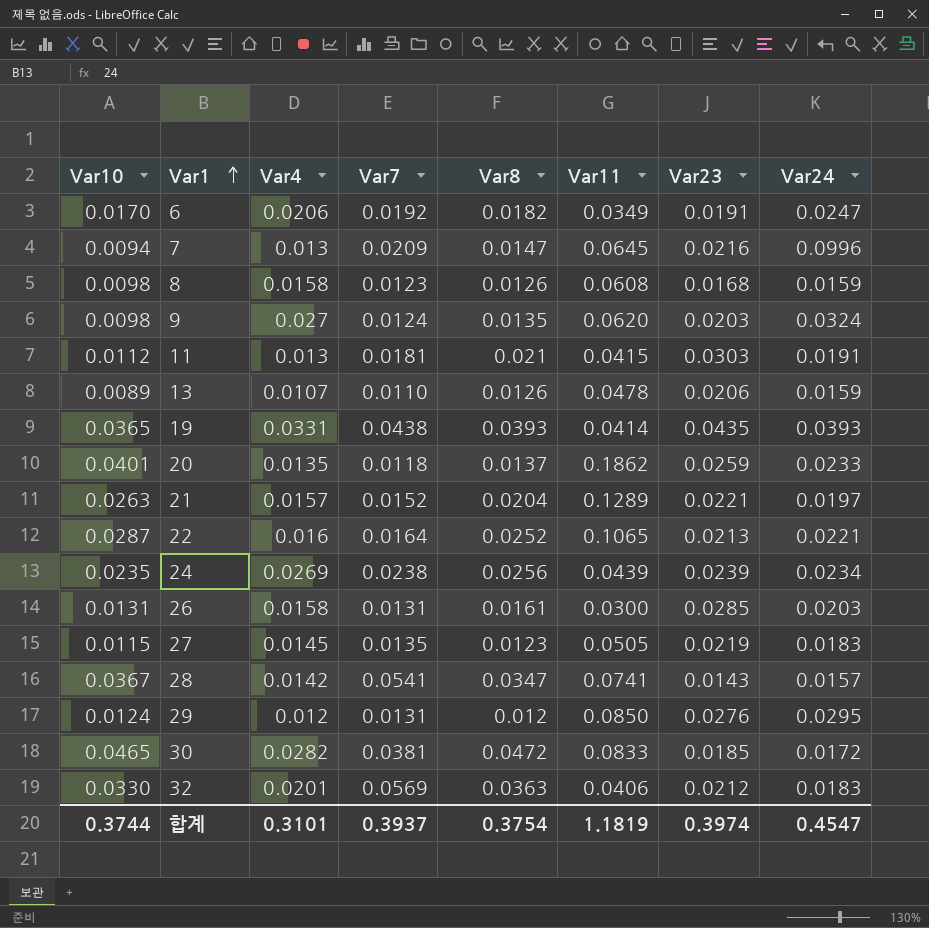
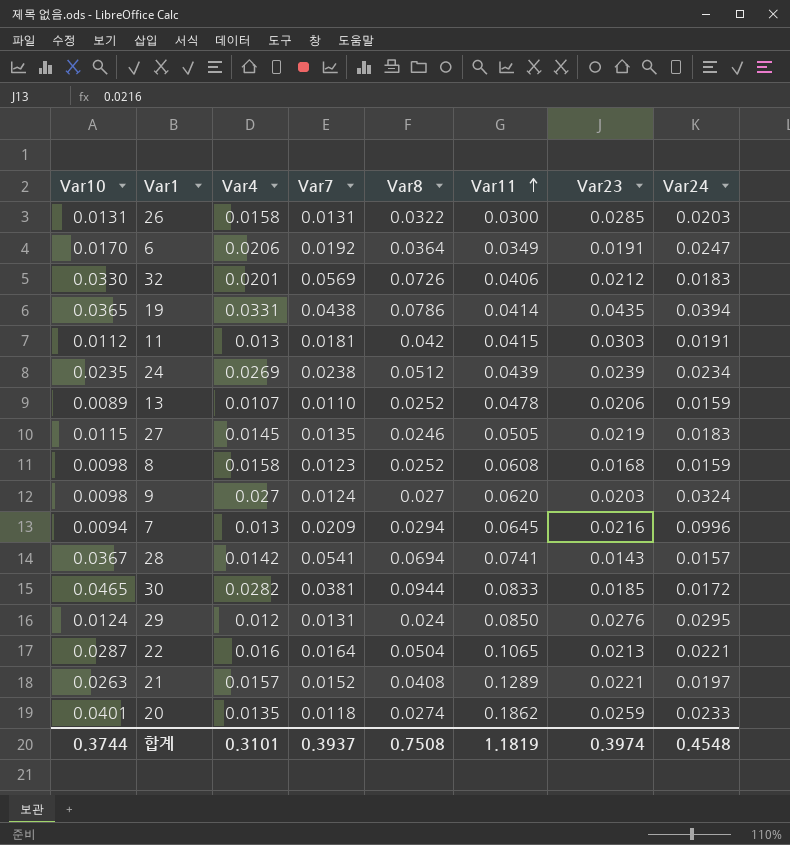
row order: Var1 ascending -> Var11 ascending
26 | Var8: 0.0161 -> 0.0322
6 | Var8: 0.0182 -> 0.0364
32 | Var8: 0.0363 -> 0.0726
19 | Var8: 0.0393 -> 0.0786
19 | Var24: 0.0393 -> 0.0394
11 | Var8: 0.021 -> 0.042
24 | Var8: 0.0256 -> 0.0512
13 | Var8: 0.0126 -> 0.0252
27 | Var8: 0.0123 -> 0.0246
8 | Var8: 0.0126 -> 0.0252
9 | Var8: 0.0135 -> 0.027
7 | Var8: 0.0147 -> 0.0294
28 | Var8: 0.0347 -> 0.0694
30 | Var8: 0.0472 -> 0.0944
29 | Var8: 0.012 -> 0.024
22 | Var8: 0.0252 -> 0.0504
21 | Var8: 0.0204 -> 0.0408
20 | Var8: 0.0137 -> 0.0274
합계 | Var8: 0.3754 -> 0.7508
합계 | Var24: 0.4547 -> 0.4548

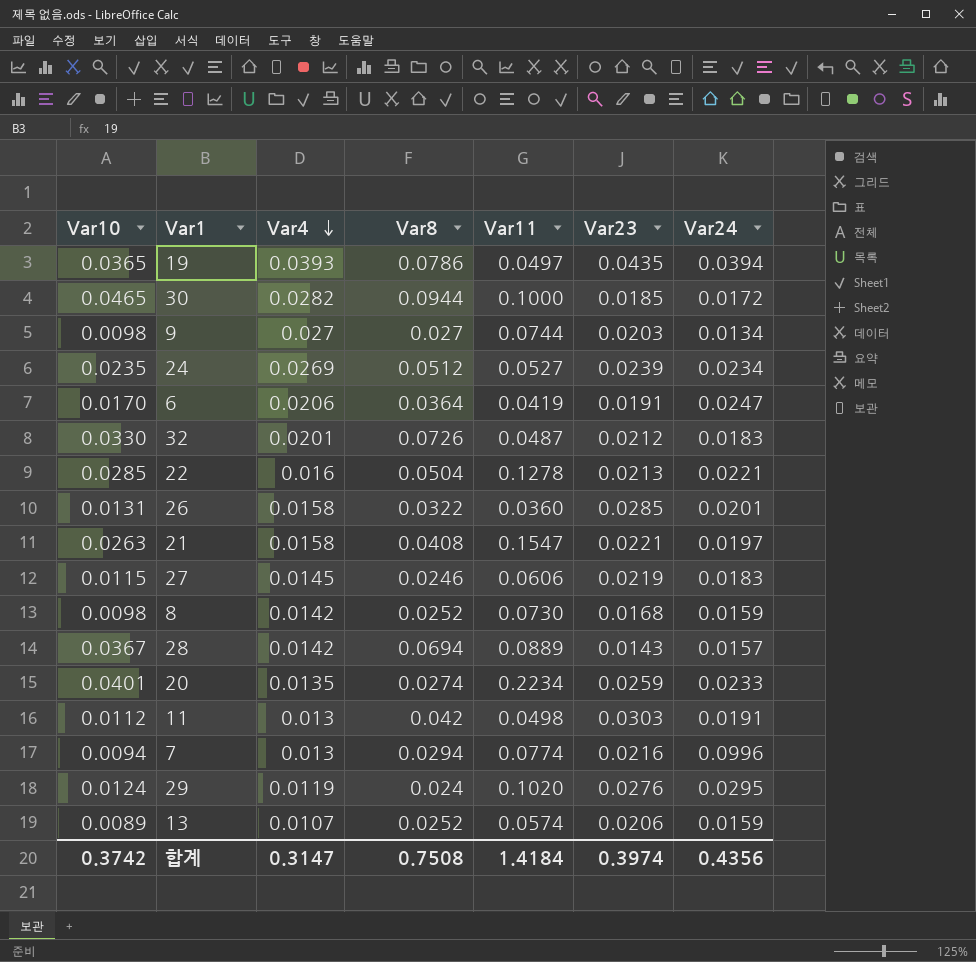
row order: Var11 ascending -> Var4 descending
column Var7 | position: 4 -> none
19 | Var4: 0.0331 -> 0.0393
19 | Var11: 0.0414 -> 0.0497
30 | Var11: 0.0833 -> 0.1000
9 | Var11: 0.0620 -> 0.0744
9 | Var24: 0.0324 -> 0.0134
24 | Var11: 0.0439 -> 0.0527
6 | Var11: 0.0349 -> 0.0419
32 | Var11: 0.0406 -> 0.0487
22 | Var10: 0.0287 -> 0.0285
22 | Var11: 0.1065 -> 0.1278
26 | Var11: 0.0300 -> 0.0360
26 | Var24: 0.0203 -> 0.0201
21 | Var4: 0.0157 -> 0.0158
21 | Var11: 0.1289 -> 0.1547
27 | Var11: 0.0505 -> 0.0606
8 | Var4: 0.0158 -> 0.0142
8 | Var11: 0.0608 -> 0.0730
28 | Var11: 0.0741 -> 0.0889
20 | Var11: 0.1862 -> 0.2234
11 | Var11: 0.0415 -> 0.0498
7 | Var11: 0.0645 -> 0.0774
29 | Var4: 0.012 -> 0.0119
29 | Var11: 0.0850 -> 0.1020
13 | Var11: 0.0478 -> 0.0574
합계 | Var10: 0.3744 -> 0.3742
합계 | Var4: 0.3101 -> 0.3147
합계 | Var11: 1.1819 -> 1.4184
합계 | Var24: 0.4548 -> 0.4356

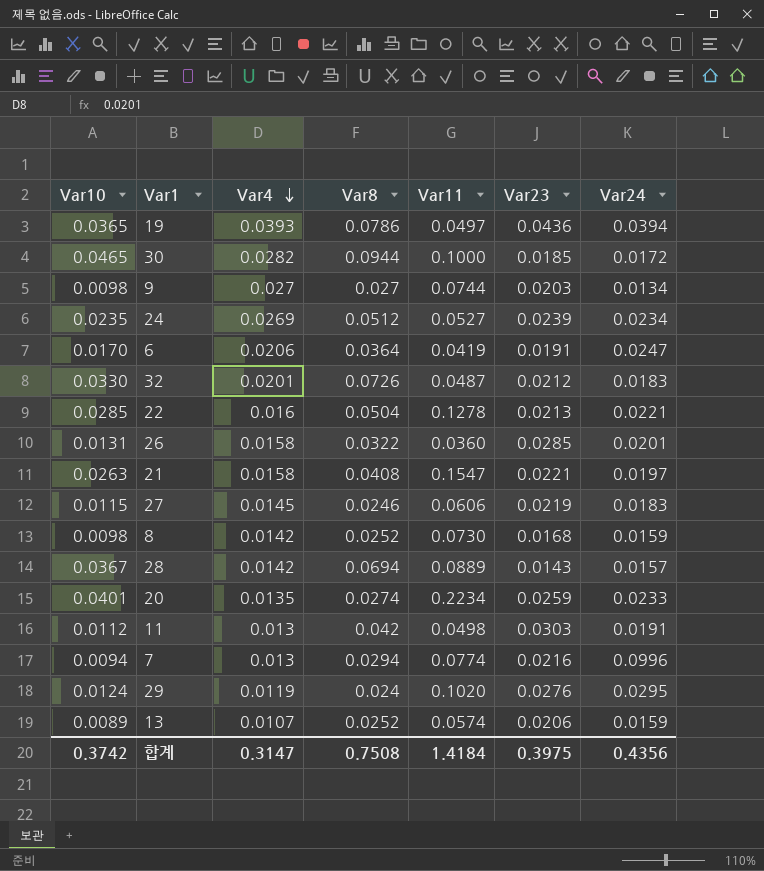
19 | Var23: 0.0435 -> 0.0436
합계 | Var23: 0.3974 -> 0.3975

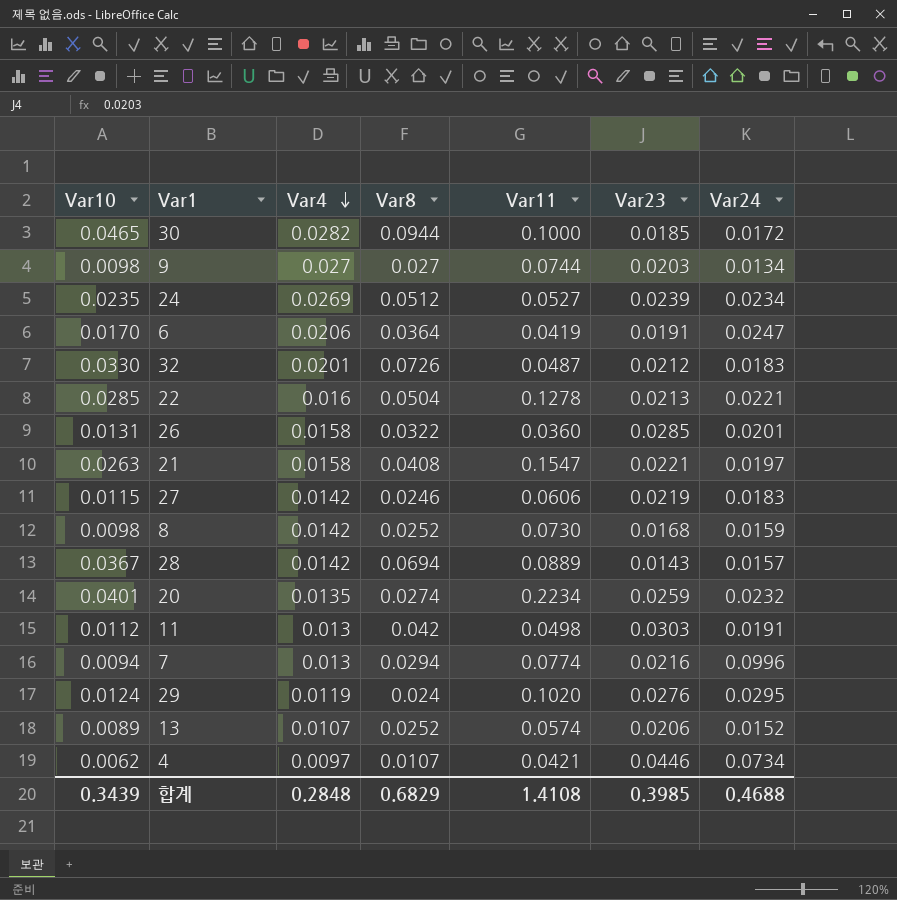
row 19: 0.0365 | 0.0393 | 0.0786 | 0.0497 | 0.0436 | 0.0394 -> none
27 | Var4: 0.0145 -> 0.0142
20 | Var24: 0.0233 -> 0.0232
13 | Var24: 0.0159 -> 0.0152
row 4: none -> 0.0062 | 0.0097 | 0.0107 | 0.0421 | 0.0446 | 0.0734
합계 | Var10: 0.3742 -> 0.3439
합계 | Var4: 0.3147 -> 0.2848
합계 | Var8: 0.7508 -> 0.6829
합계 | Var11: 1.4184 -> 1.4108
합계 | Var23: 0.3975 -> 0.3985
합계 | Var24: 0.4356 -> 0.4688

